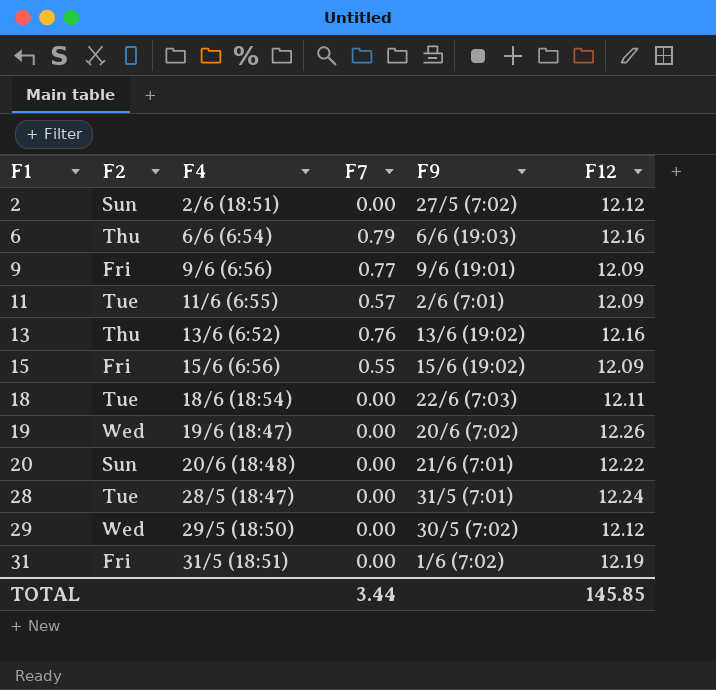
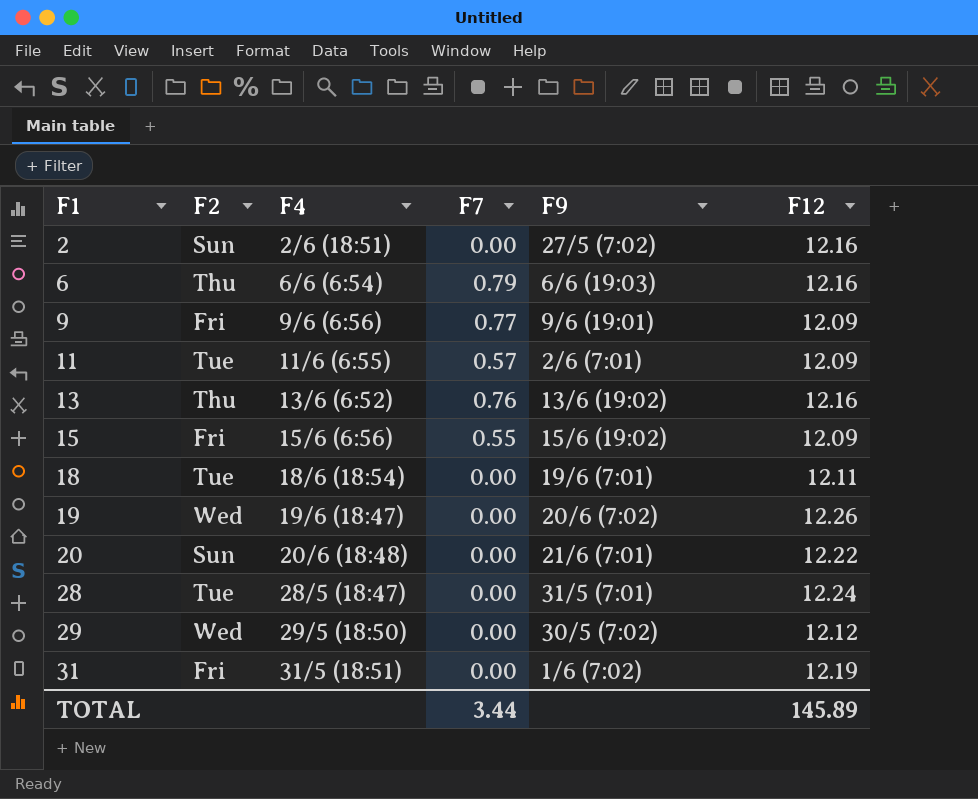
2 | F12: 12.12 -> 12.16
18 | F9: 22/6 (7:03) -> 19/6 (7:01)
TOTAL | F12: 145.85 -> 145.89

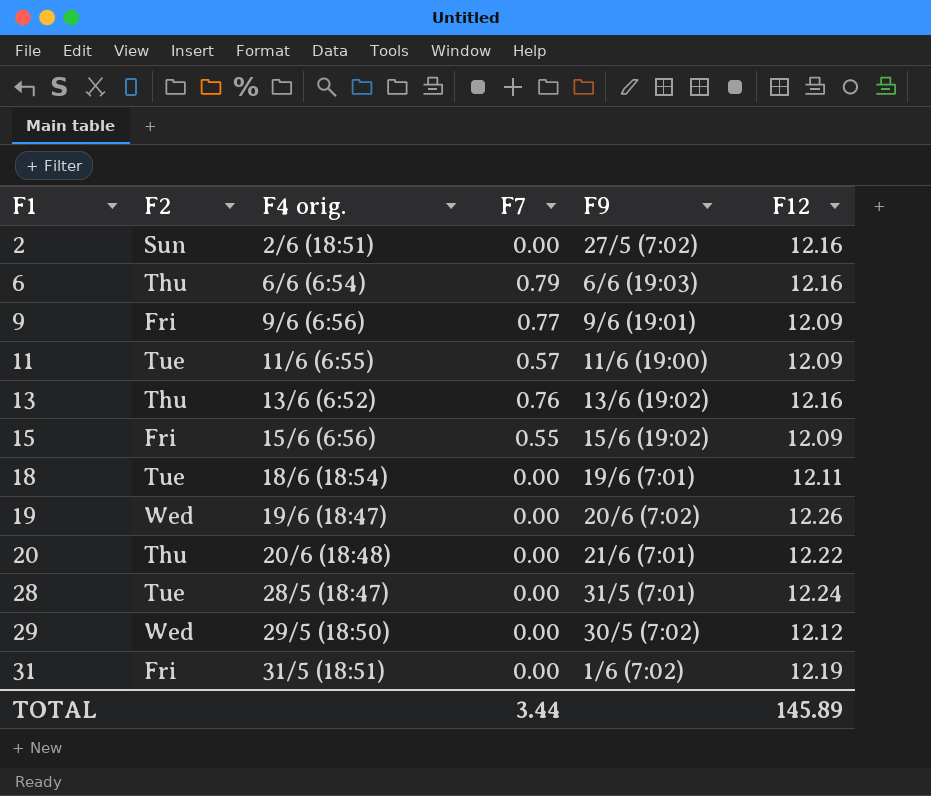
column name: F4 -> F4 orig.
11 | F9: 2/6 (7:01) -> 11/6 (19:00)
20 | F2: Sun -> Thu

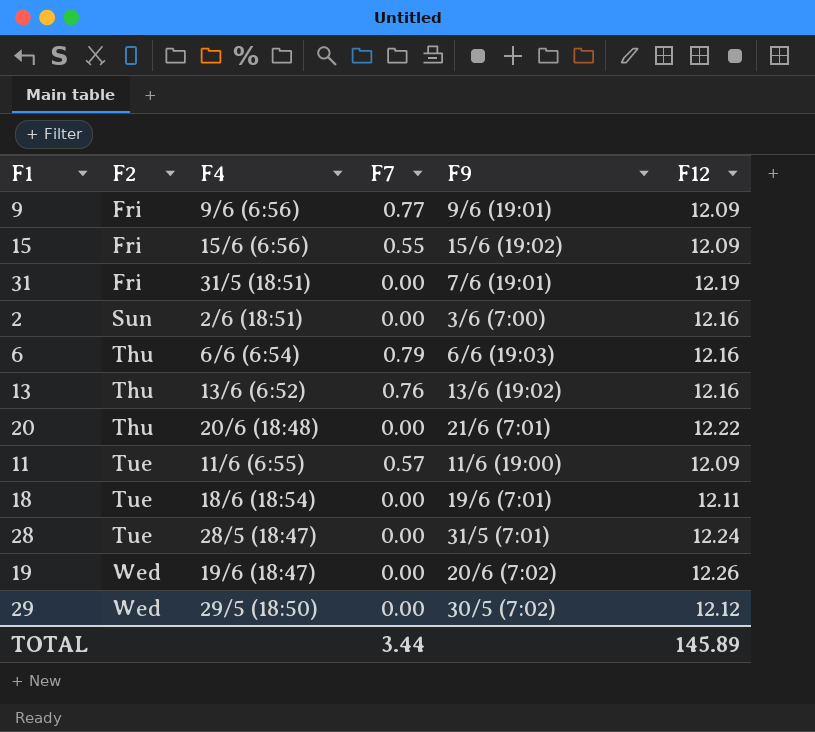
row order: F1 ascending -> F2 ascending
column name: F4 orig. -> F4
31 | F9: 1/6 (7:02) -> 7/6 (19:01)
2 | F9: 27/5 (7:02) -> 3/6 (7:00)

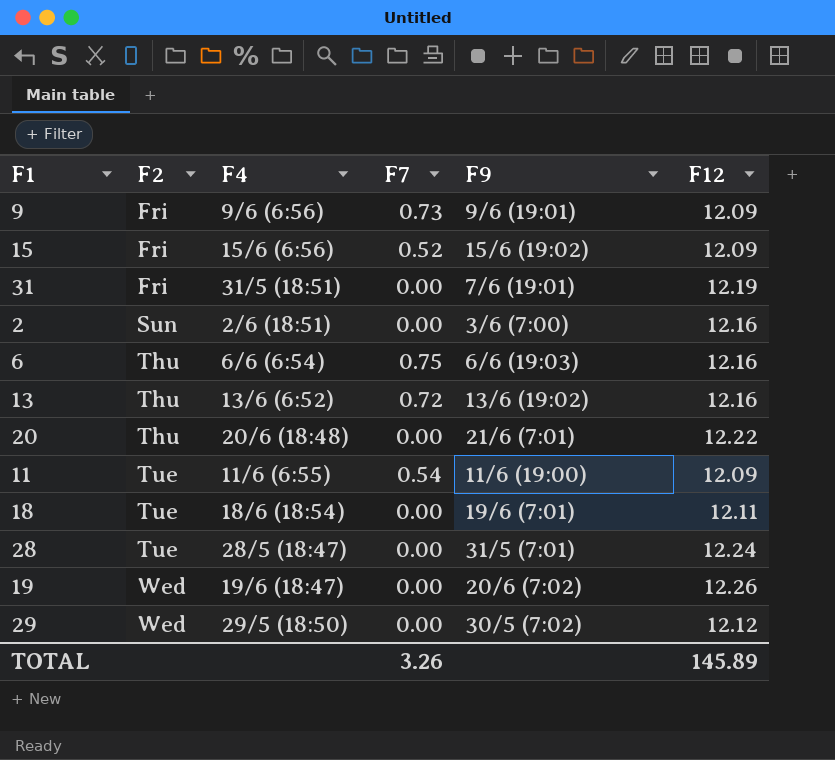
9 | F7: 0.77 -> 0.73
15 | F7: 0.55 -> 0.52
6 | F7: 0.79 -> 0.75
13 | F7: 0.76 -> 0.72
11 | F7: 0.57 -> 0.54
TOTAL | F7: 3.44 -> 3.26

